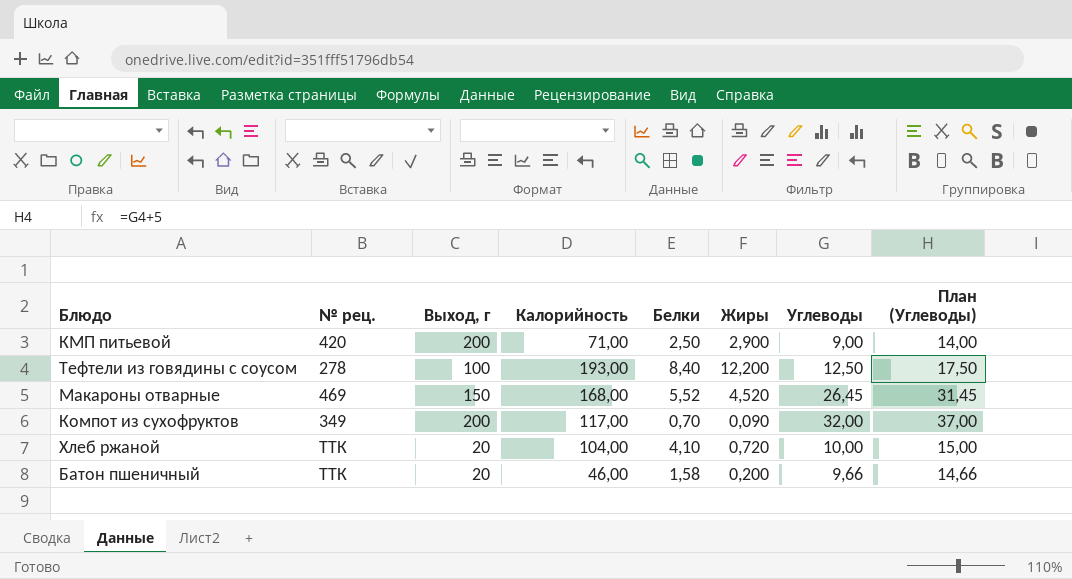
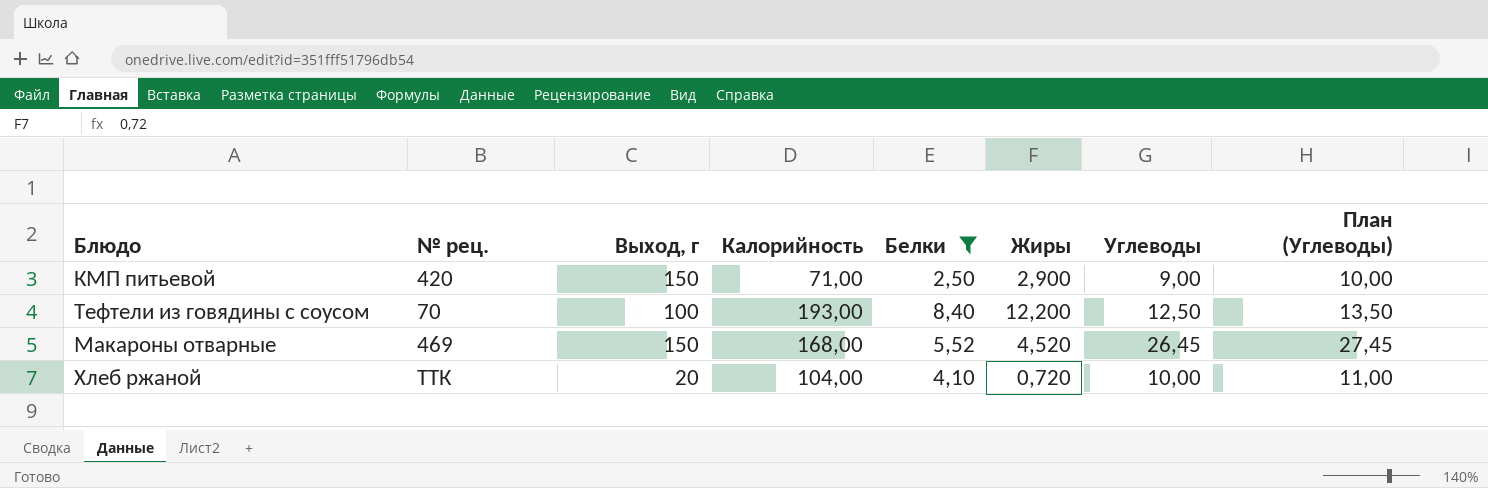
filter: none -> Белки >= 2,50
column План (Углеводы) | formula: [Углеводы] + 5 -> [Углеводы] + 1
КМП питьевой | Выход, г: 200 -> 150
Тефтели из говядины с соусом | № рец.: 278 -> 70

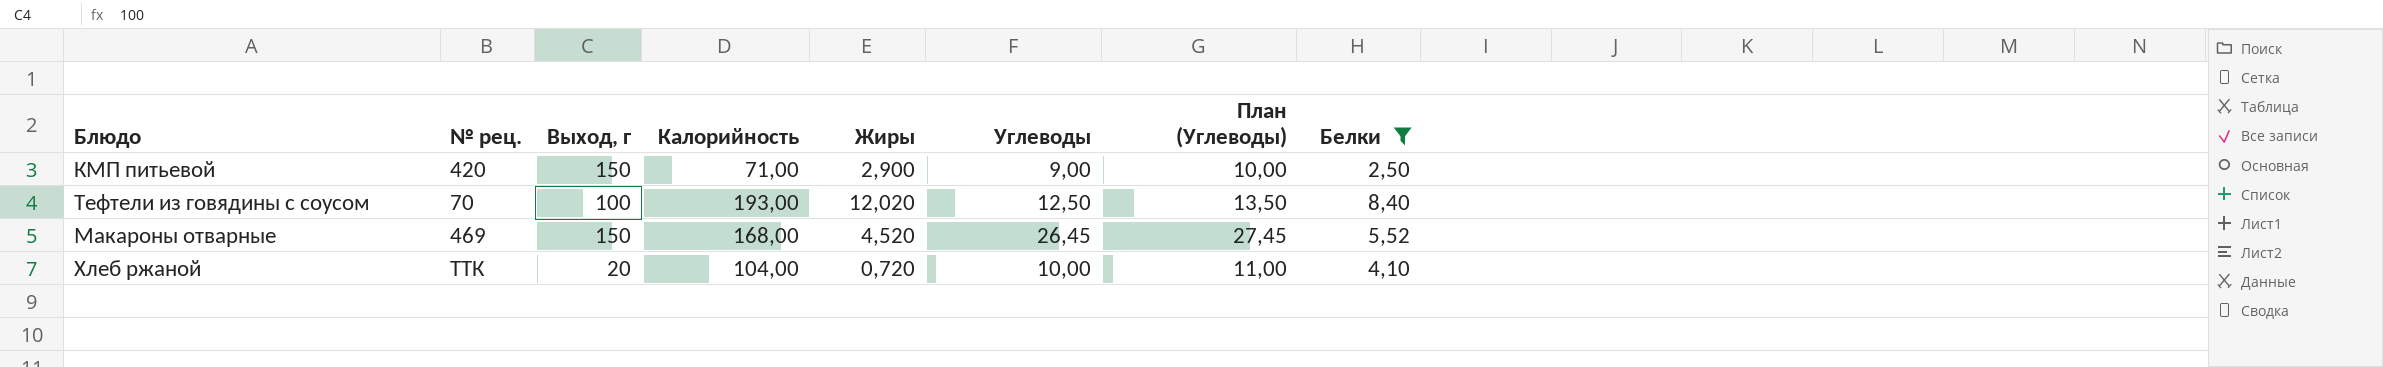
column Белки | position: 5 -> 8
Тефтели из говядины с соусом | Жиры: 12,200 -> 12,020

